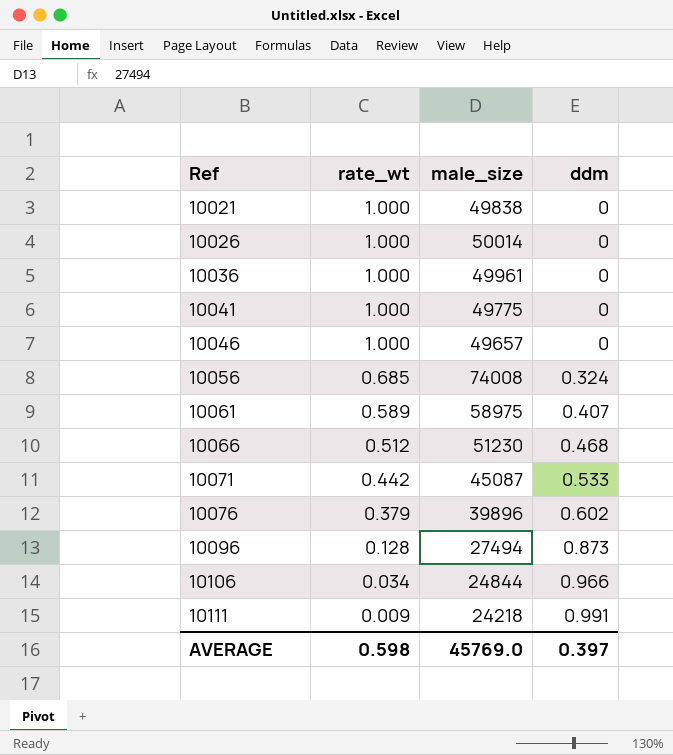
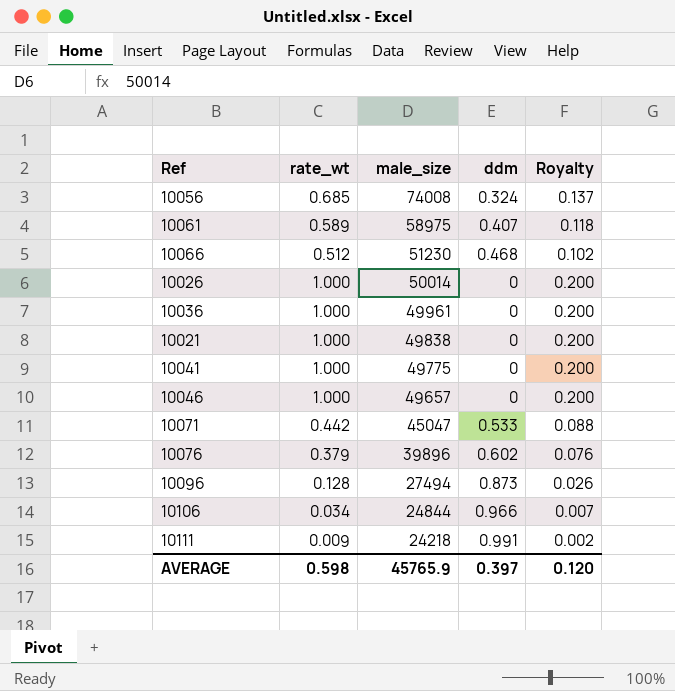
row order: Ref ascending -> male_size descending
column Royalty | formula: none -> [rate_wt] * 0.2
10071 | male_size: 45087 -> 45047
AVERAGE | male_size: 45769.0 -> 45765.9

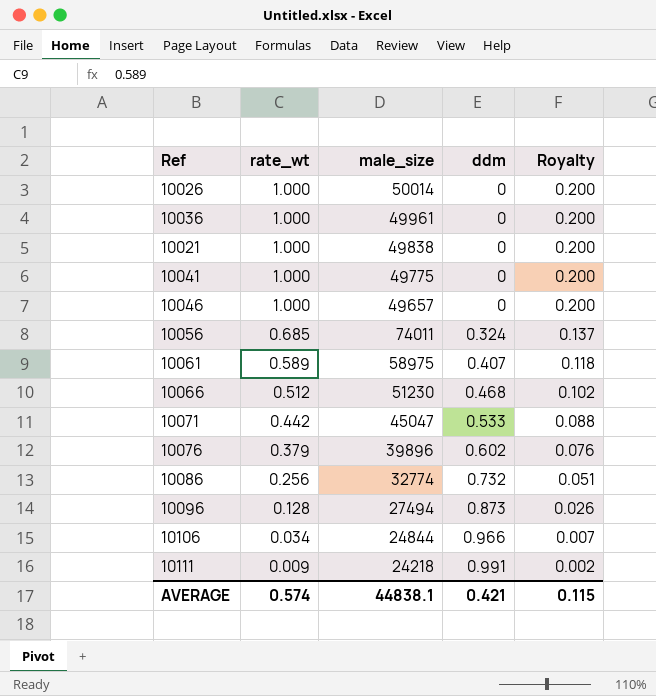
row order: male_size descending -> rate_wt descending
10056 | male_size: 74008 -> 74011
row 10086: none -> 0.256 | 32774 | 0.732 | 0.051
AVERAGE | rate_wt: 0.598 -> 0.574
AVERAGE | male_size: 45765.9 -> 44838.1
AVERAGE | ddm: 0.397 -> 0.421
AVERAGE | Royalty: 0.120 -> 0.115

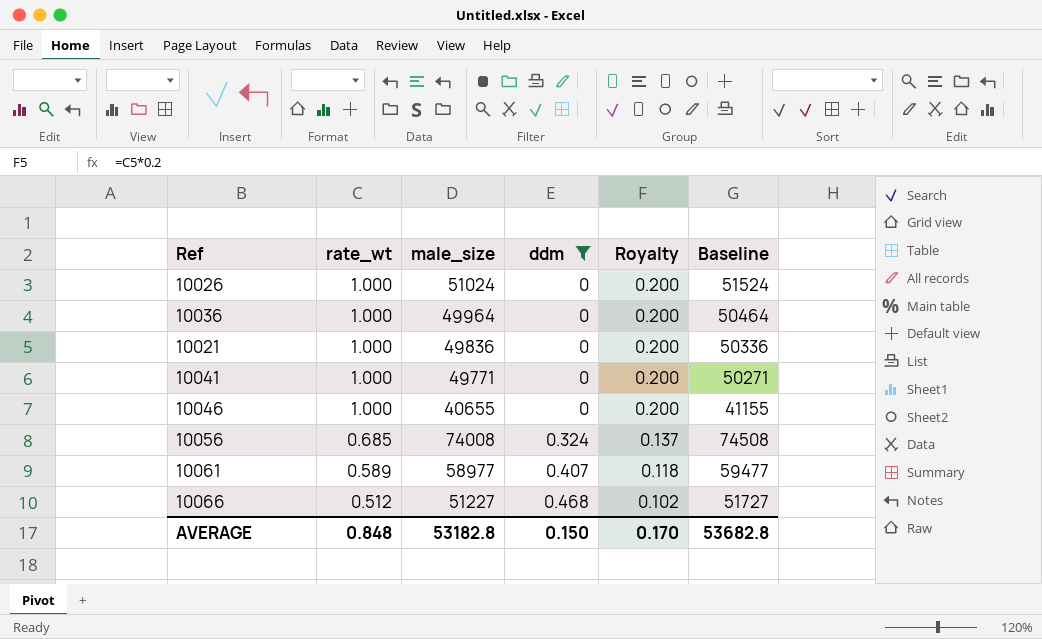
filter: none -> ddm <= 0.468
column Baseline | formula: none -> [male_size] + 500
10026 | male_size: 50014 -> 51024
10036 | male_size: 49961 -> 49964
10021 | male_size: 49838 -> 49836
10041 | male_size: 49775 -> 49771
10046 | male_size: 49657 -> 40655
10056 | male_size: 74011 -> 74008
10061 | male_size: 58975 -> 58977
10066 | male_size: 51230 -> 51227
AVERAGE | rate_wt: 0.574 -> 0.848
AVERAGE | male_size: 44838.1 -> 53182.8
AVERAGE | ddm: 0.421 -> 0.150
AVERAGE | Royalty: 0.115 -> 0.170

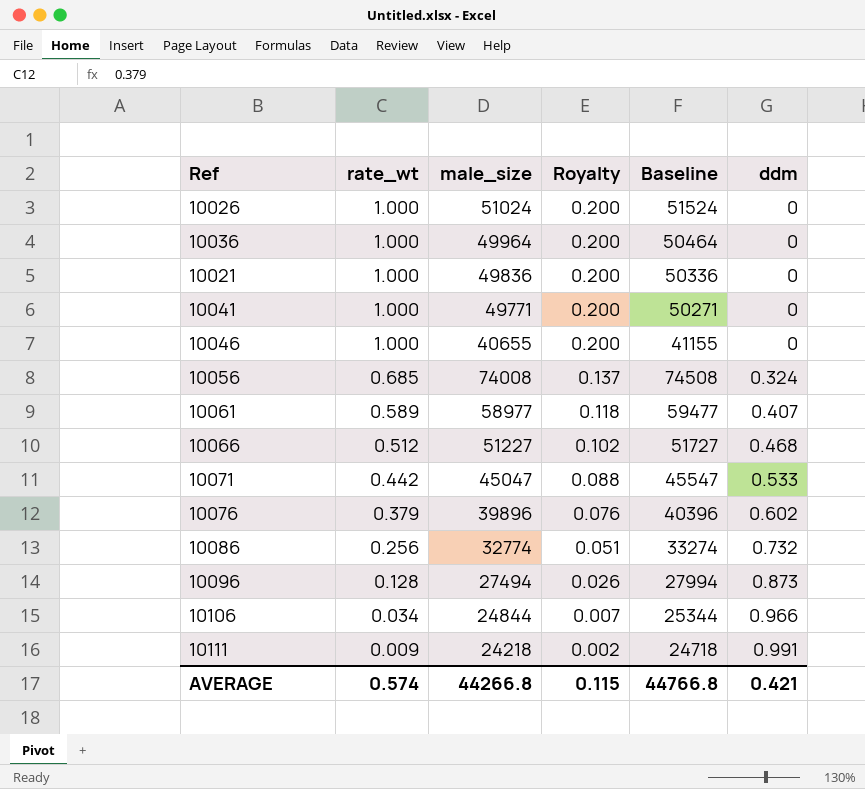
filter: ddm <= 0.468 -> none
column ddm | position: 4 -> 6
AVERAGE | rate_wt: 0.848 -> 0.574
AVERAGE | male_size: 53182.8 -> 44266.8
AVERAGE | Royalty: 0.170 -> 0.115
AVERAGE | Baseline: 53682.8 -> 44766.8
AVERAGE | ddm: 0.150 -> 0.421

